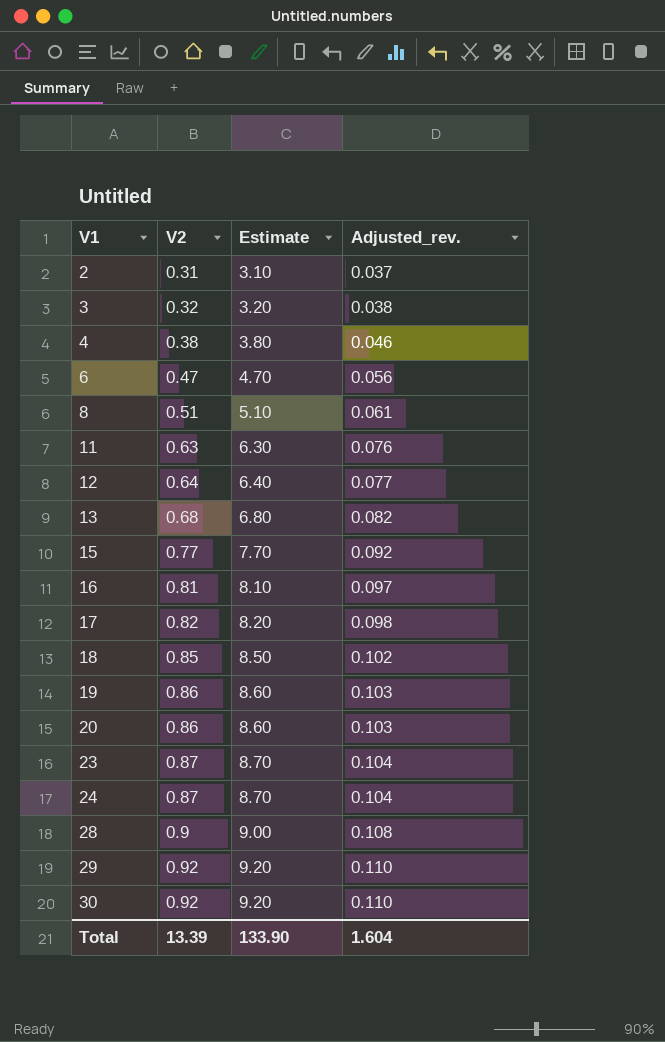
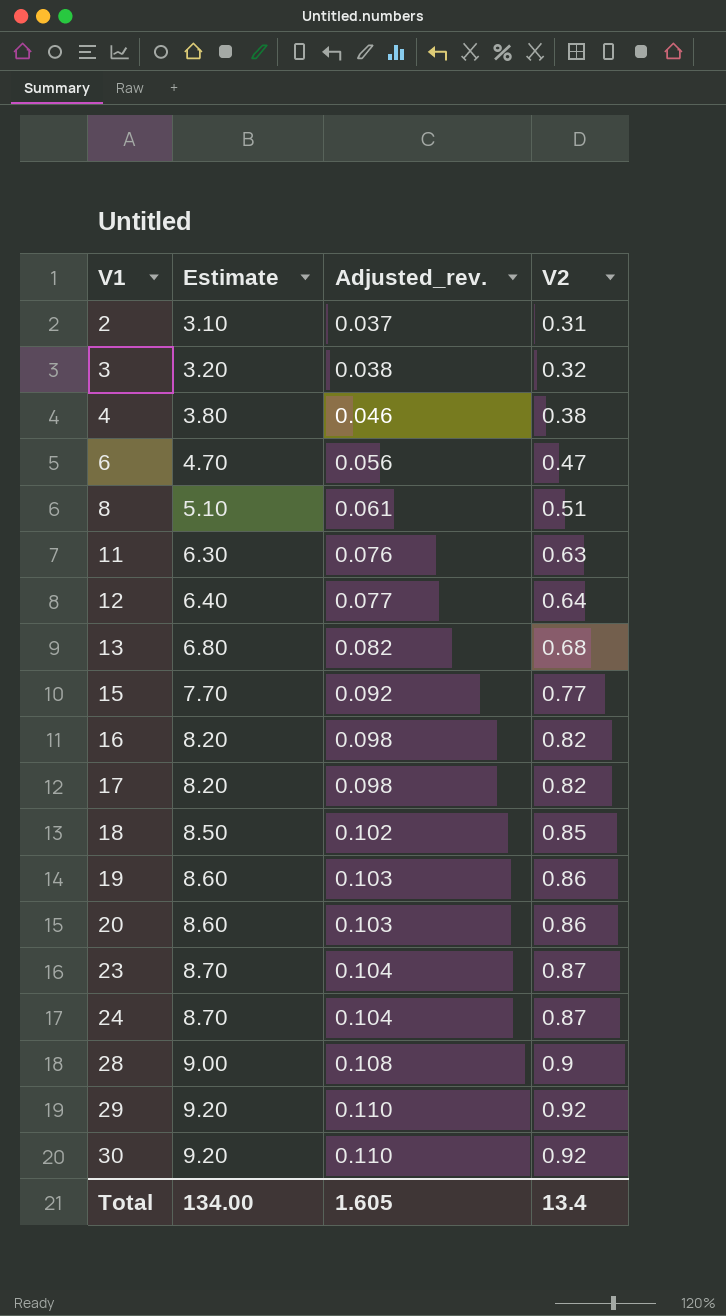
column V2 | position: 2 -> 4
16 | Estimate: 8.10 -> 8.20
16 | Adjusted_rev.: 0.097 -> 0.098
16 | V2: 0.81 -> 0.82
Total | Estimate: 133.90 -> 134.00
Total | Adjusted_rev.: 1.604 -> 1.605
Total | V2: 13.39 -> 13.4

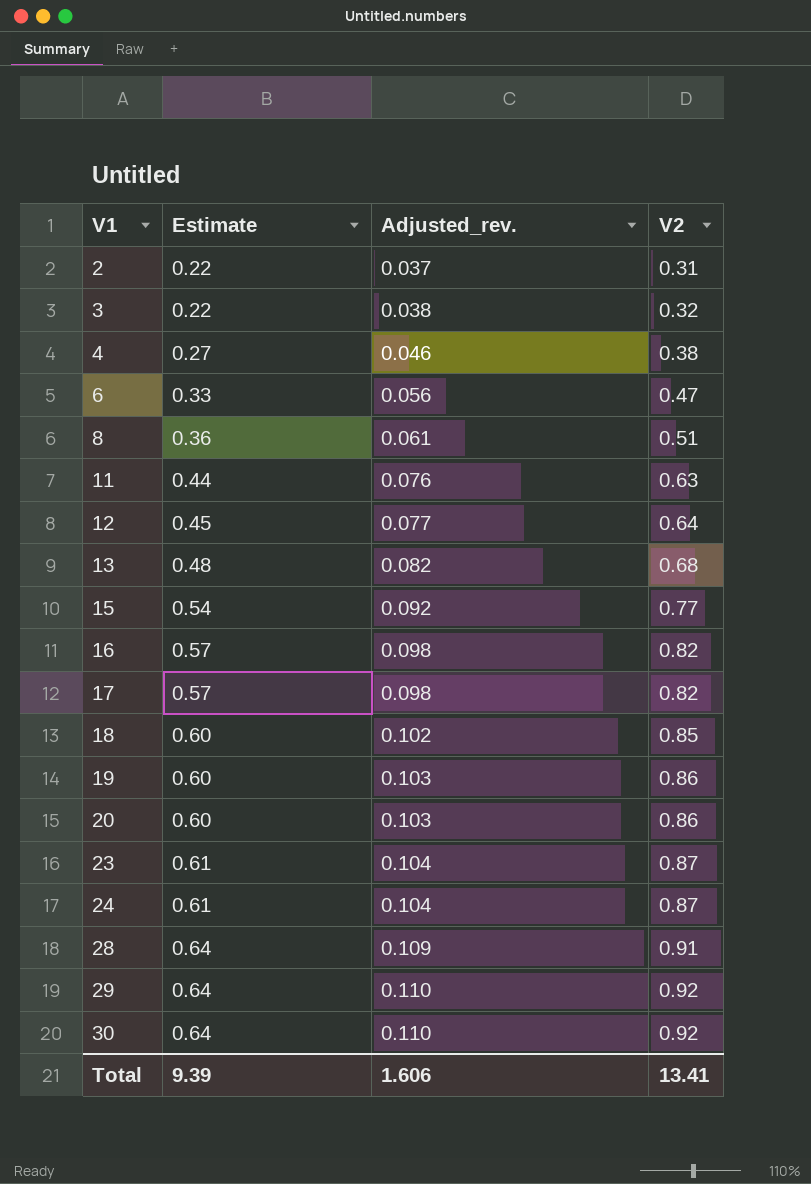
column Estimate | formula: [V2] * 10 -> [V2] * 0.7
28 | Adjusted_rev.: 0.108 -> 0.109
28 | V2: 0.9 -> 0.91
Total | Estimate: 134.00 -> 9.39
Total | Adjusted_rev.: 1.605 -> 1.606
Total | V2: 13.4 -> 13.41

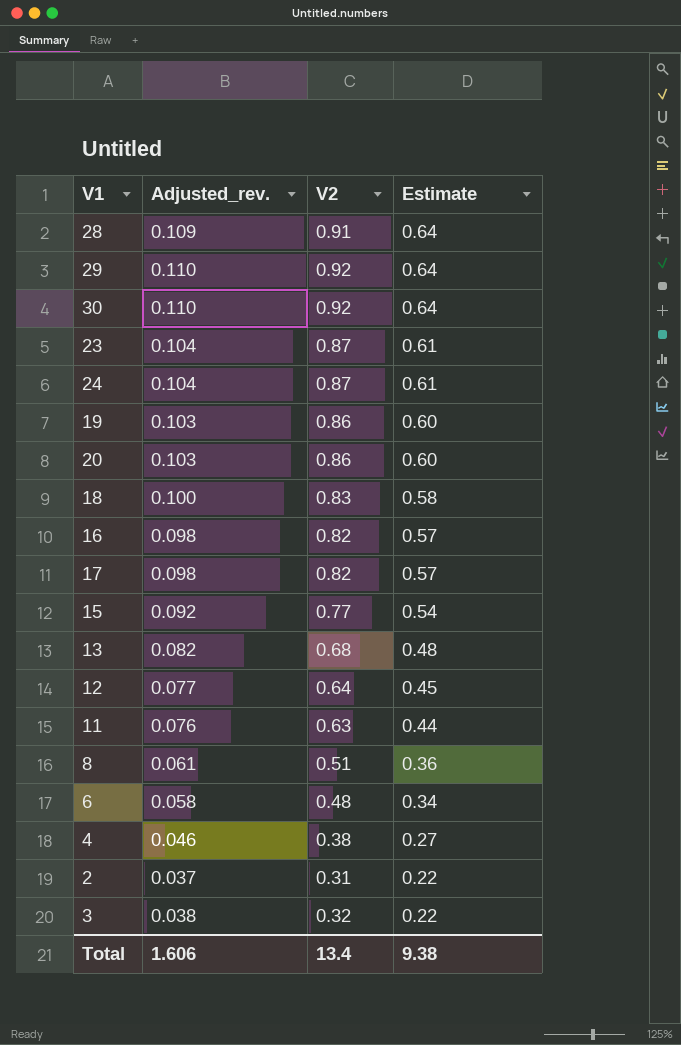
row order: V1 ascending -> Estimate descending
column Estimate | position: 2 -> 4
18 | Adjusted_rev.: 0.102 -> 0.100
18 | V2: 0.85 -> 0.83
18 | Estimate: 0.60 -> 0.58
6 | Adjusted_rev.: 0.056 -> 0.058
6 | V2: 0.47 -> 0.48
6 | Estimate: 0.33 -> 0.34
Total | V2: 13.41 -> 13.4
Total | Estimate: 9.39 -> 9.38

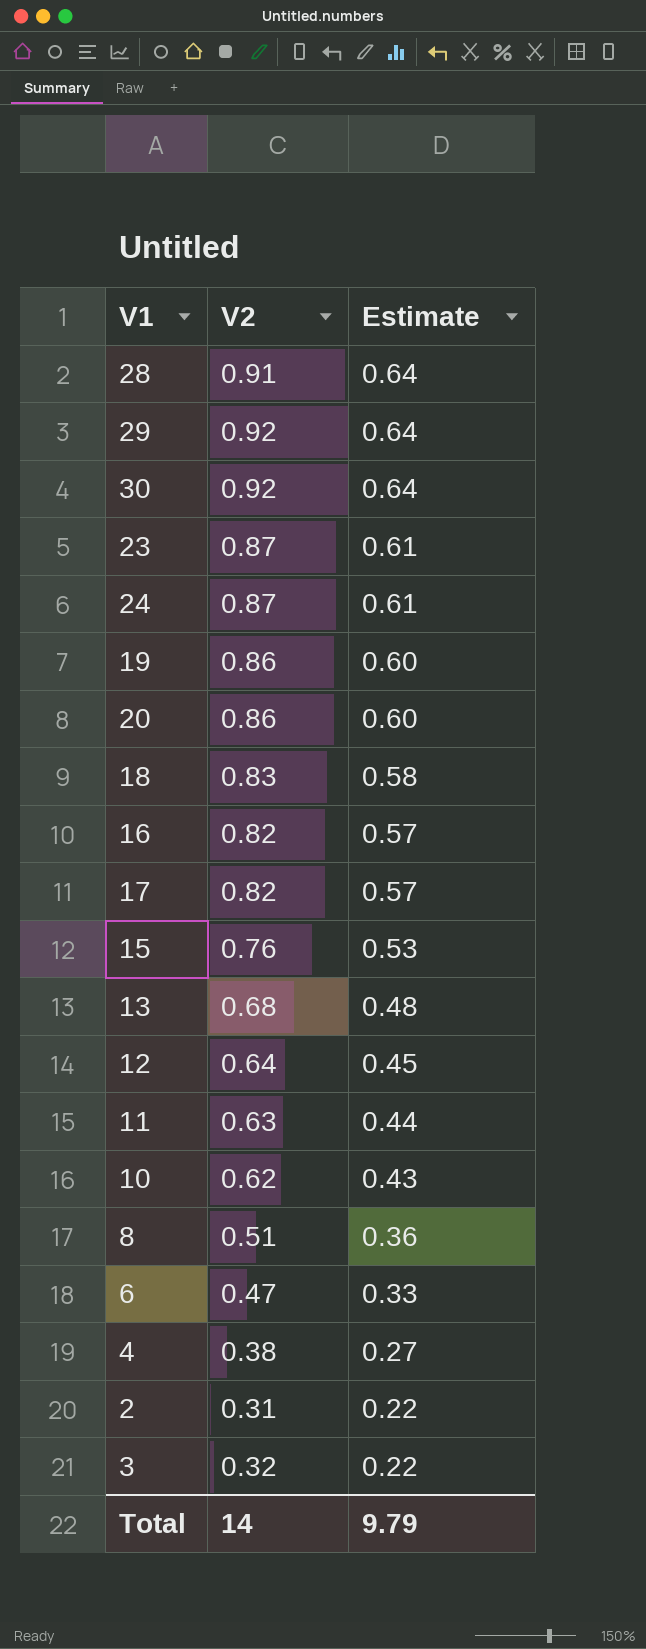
column Adjusted_rev. | formula: [V2] * 0.12 -> none
15 | V2: 0.77 -> 0.76
15 | Estimate: 0.54 -> 0.53
row 10: none -> 0.62 | 0.43
6 | V2: 0.48 -> 0.47
6 | Estimate: 0.34 -> 0.33
Total | V2: 13.4 -> 14
Total | Estimate: 9.38 -> 9.79

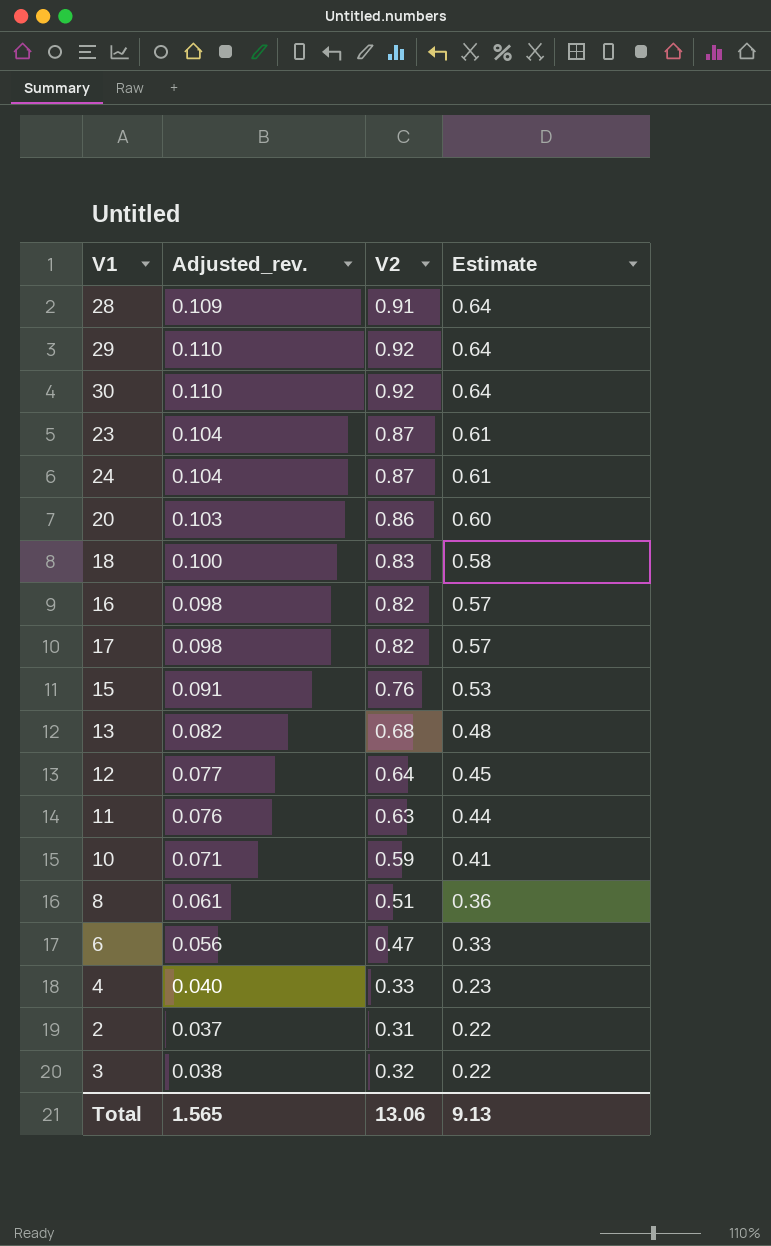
column Adjusted_rev. | formula: none -> [V2] * 0.12
row 19: 0.86 | 0.60 -> none
10 | V2: 0.62 -> 0.59
10 | Estimate: 0.43 -> 0.41
4 | V2: 0.38 -> 0.33
4 | Estimate: 0.27 -> 0.23
Total | V2: 14 -> 13.06
Total | Estimate: 9.79 -> 9.13

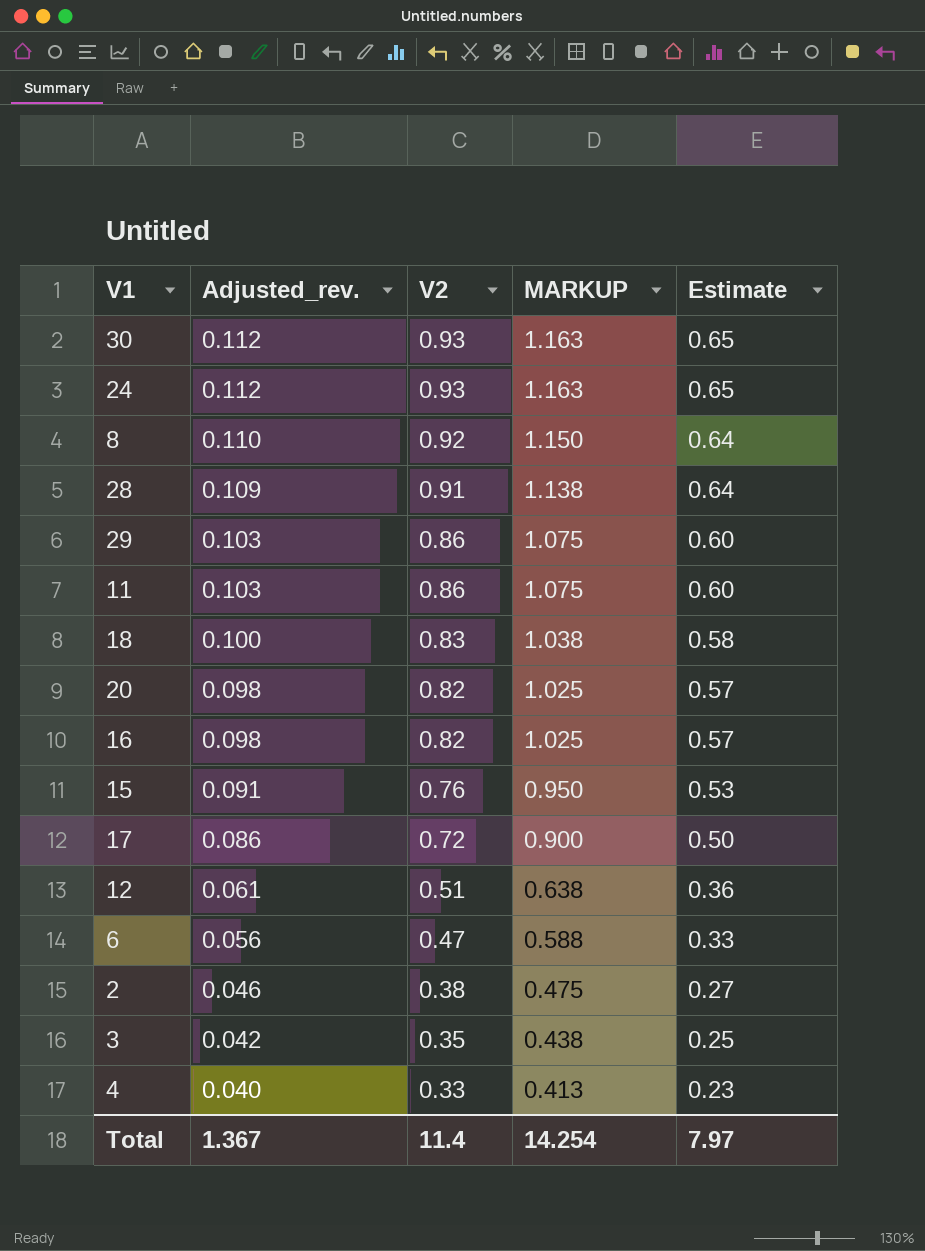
row order: Estimate descending -> Adjusted_rev. descending
column MARKUP | formula: none -> [V2] * 1.25
row 23: 0.104 | 0.87 | 0.61 -> none
row 13: 0.082 | 0.68 | 0.48 -> none
row 10: 0.071 | 0.59 | 0.41 -> none
30 | Adjusted_rev.: 0.110 -> 0.112
30 | V2: 0.92 -> 0.93
30 | Estimate: 0.64 -> 0.65
24 | Adjusted_rev.: 0.104 -> 0.112
24 | V2: 0.87 -> 0.93
24 | Estimate: 0.61 -> 0.65
8 | Adjusted_rev.: 0.061 -> 0.110
8 | V2: 0.51 -> 0.92
8 | Estimate: 0.36 -> 0.64
29 | Adjusted_rev.: 0.110 -> 0.103
29 | V2: 0.92 -> 0.86
29 | Estimate: 0.64 -> 0.60
11 | Adjusted_rev.: 0.076 -> 0.103
11 | V2: 0.63 -> 0.86
11 | Estimate: 0.44 -> 0.60
20 | Adjusted_rev.: 0.103 -> 0.098
20 | V2: 0.86 -> 0.82
20 | Estimate: 0.60 -> 0.57
17 | Adjusted_rev.: 0.098 -> 0.086
17 | V2: 0.82 -> 0.72
17 | Estimate: 0.57 -> 0.50
12 | Adjusted_rev.: 0.077 -> 0.061
12 | V2: 0.64 -> 0.51
12 | Estimate: 0.45 -> 0.36
2 | Adjusted_rev.: 0.037 -> 0.046
2 | V2: 0.31 -> 0.38
2 | Estimate: 0.22 -> 0.27
3 | Adjusted_rev.: 0.038 -> 0.042
3 | V2: 0.32 -> 0.35
3 | Estimate: 0.22 -> 0.25
Total | Adjusted_rev.: 1.565 -> 1.367
Total | V2: 13.06 -> 11.4
Total | Estimate: 9.13 -> 7.97

